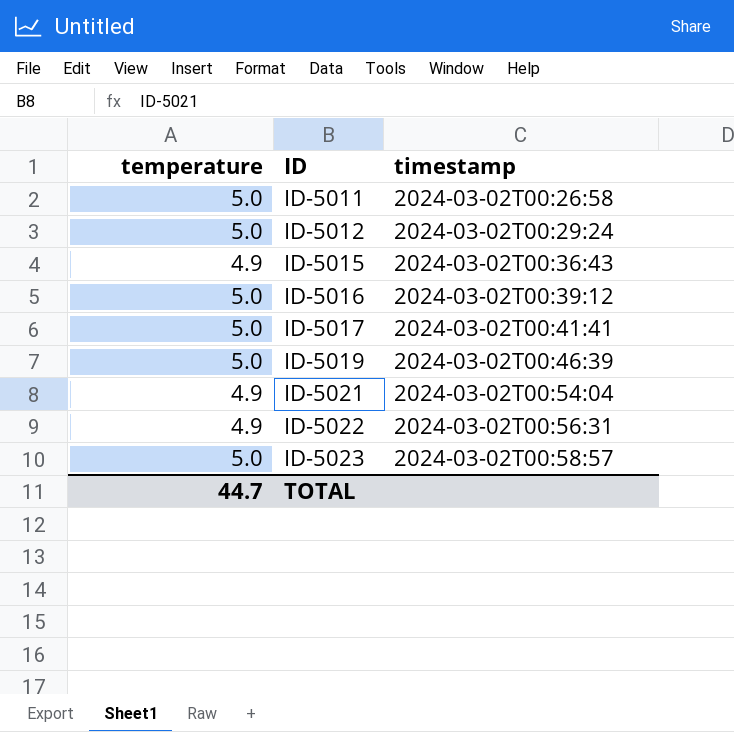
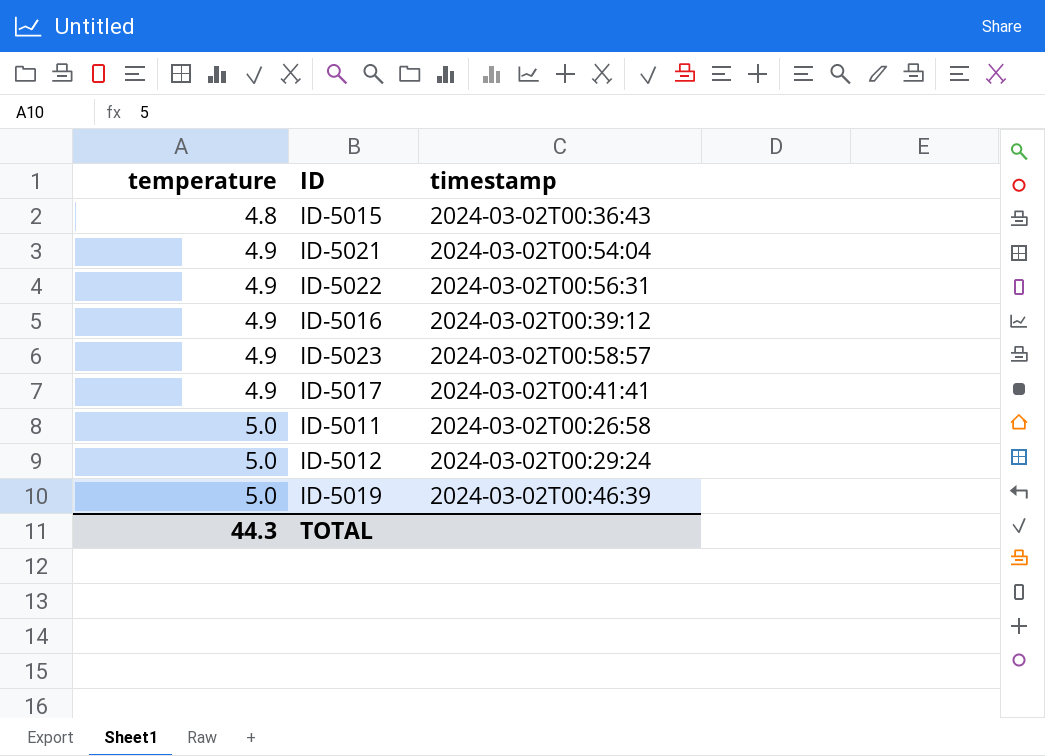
row order: ID ascending -> temperature ascending
ID-5015 | temperature: 4.9 -> 4.8
ID-5016 | temperature: 5.0 -> 4.9
ID-5023 | temperature: 5.0 -> 4.9
ID-5017 | temperature: 5.0 -> 4.9
TOTAL | temperature: 44.7 -> 44.3

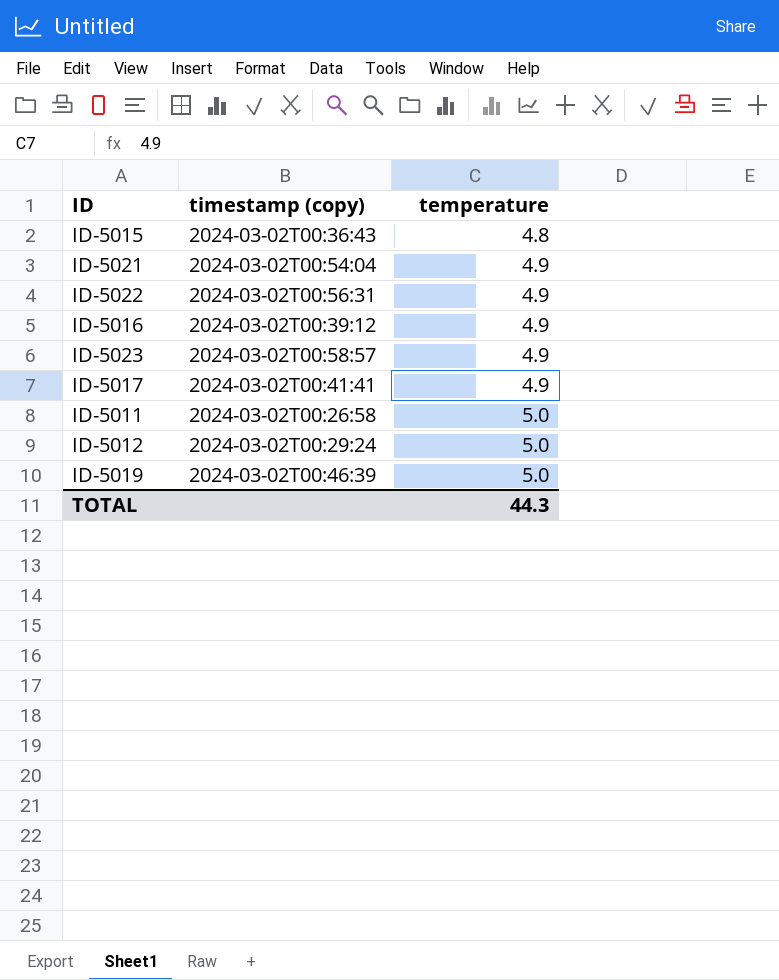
column name: timestamp -> timestamp (copy)
column temperature | position: 1 -> 3

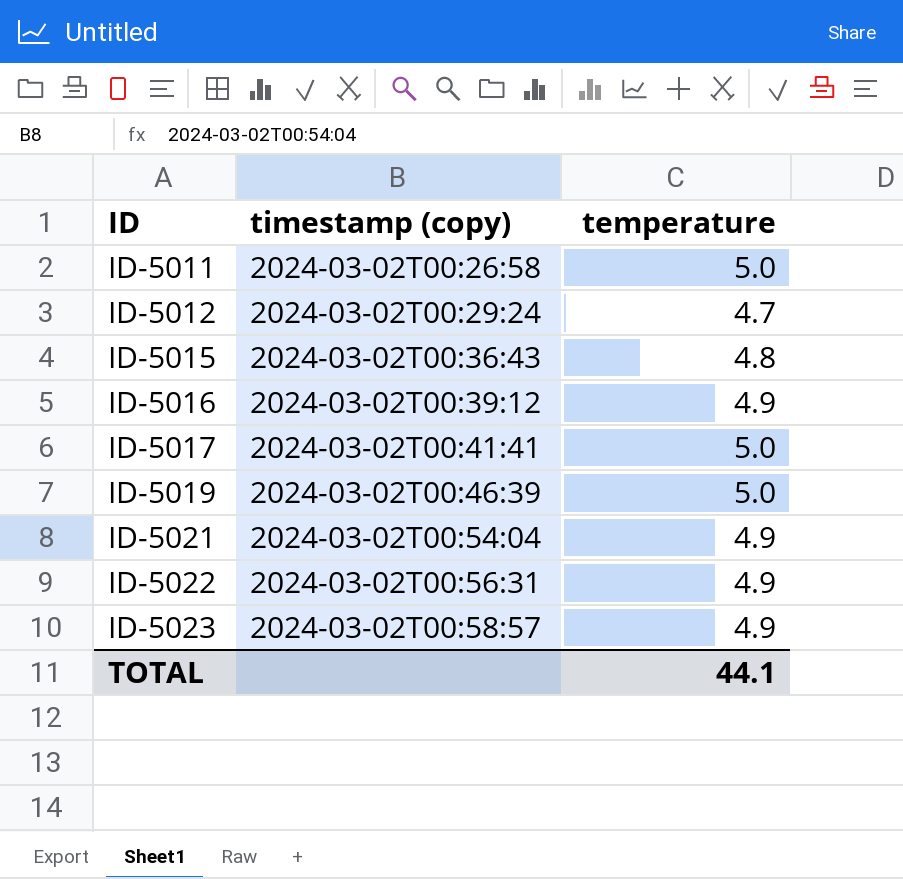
row order: temperature ascending -> ID ascending
ID-5012 | temperature: 5.0 -> 4.7
ID-5017 | temperature: 4.9 -> 5.0
TOTAL | temperature: 44.3 -> 44.1

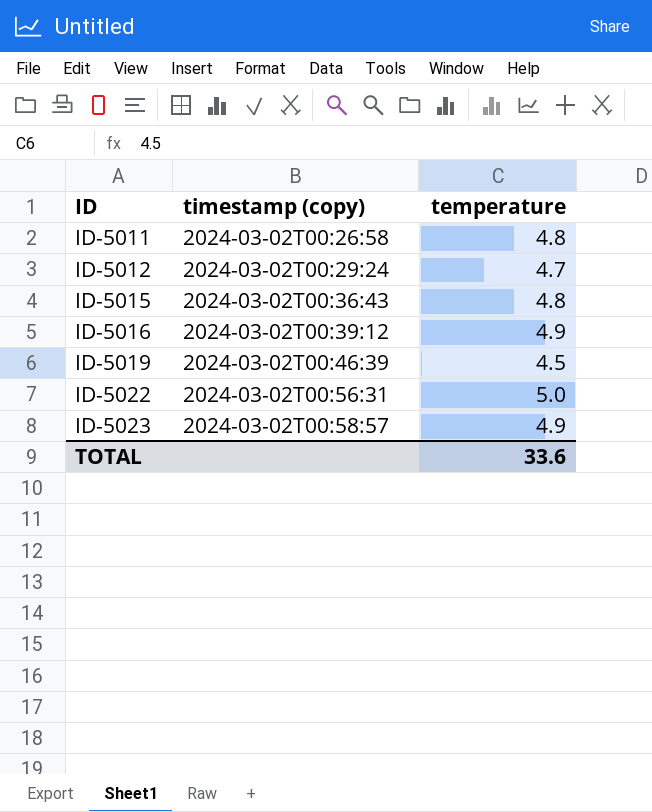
row ID-5017: 2024-03-02T00:41:41 | 5.0 -> none
row ID-5021: 2024-03-02T00:54:04 | 4.9 -> none
ID-5011 | temperature: 5.0 -> 4.8
ID-5019 | temperature: 5.0 -> 4.5
ID-5022 | temperature: 4.9 -> 5.0
TOTAL | temperature: 44.1 -> 33.6

